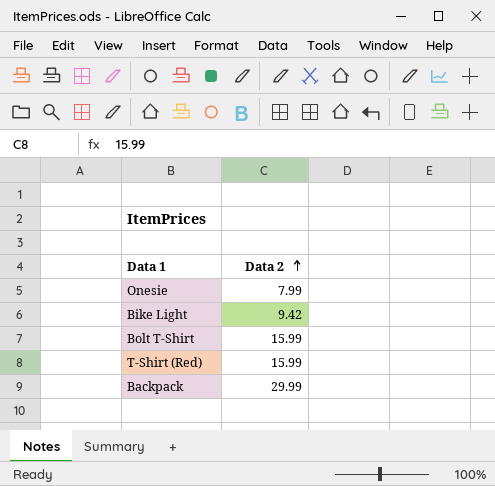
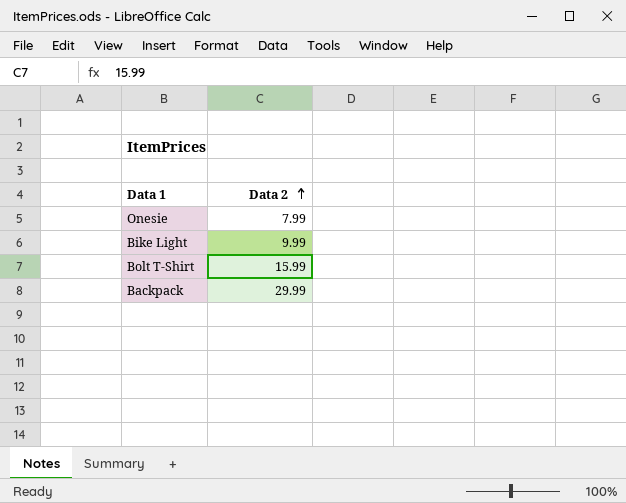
row T-Shirt (Red): 15.99 -> none
Bike Light | Data 2: 9.42 -> 9.99

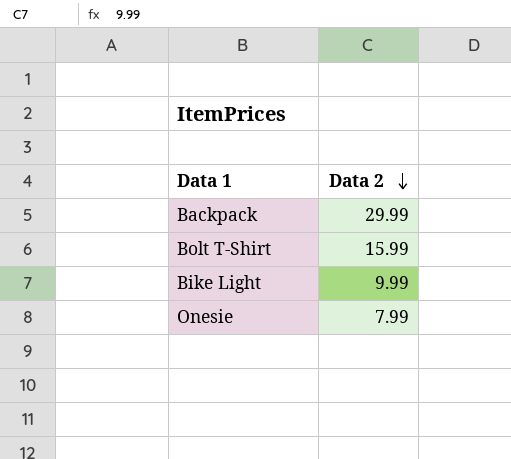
row order: Data 2 ascending -> Data 2 descending

